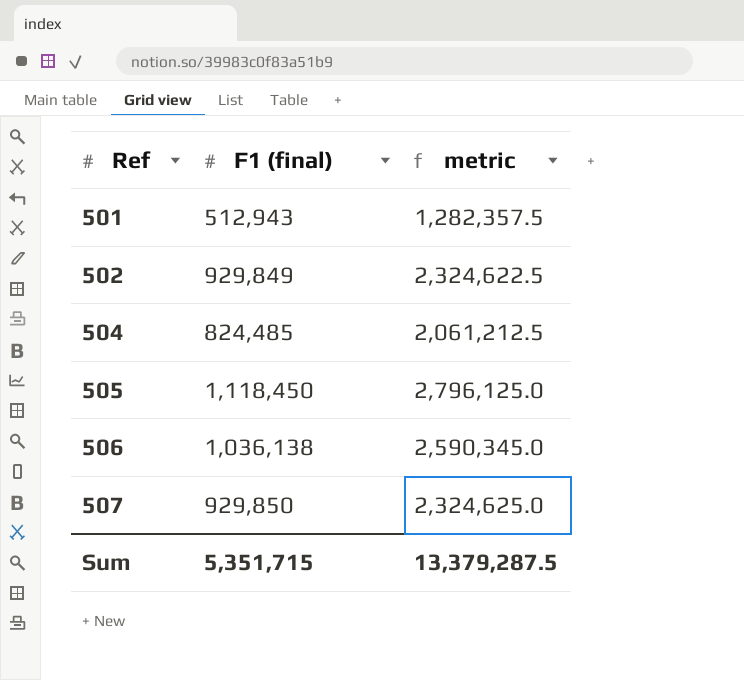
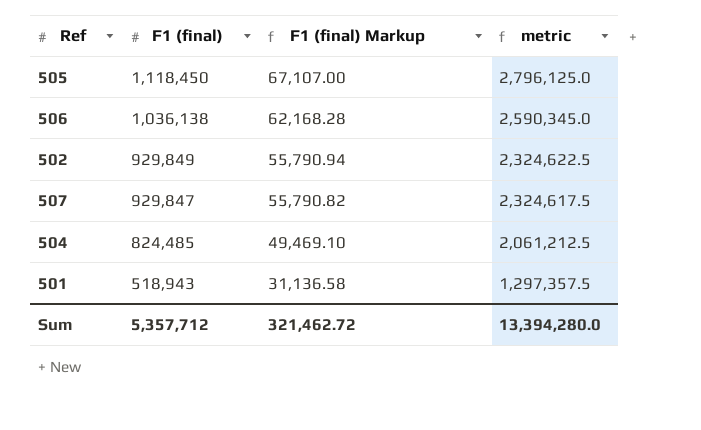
row order: Ref ascending -> F1 (final) descending
column F1 (final) Markup | formula: none -> [F1 (final)] * 0.06
507 | F1 (final): 929,850 -> 929,847
507 | metric: 2,324,625.0 -> 2,324,617.5
501 | F1 (final): 512,943 -> 518,943
501 | metric: 1,282,357.5 -> 1,297,357.5
Sum | F1 (final): 5,351,715 -> 5,357,712
Sum | metric: 13,379,287.5 -> 13,394,280.0

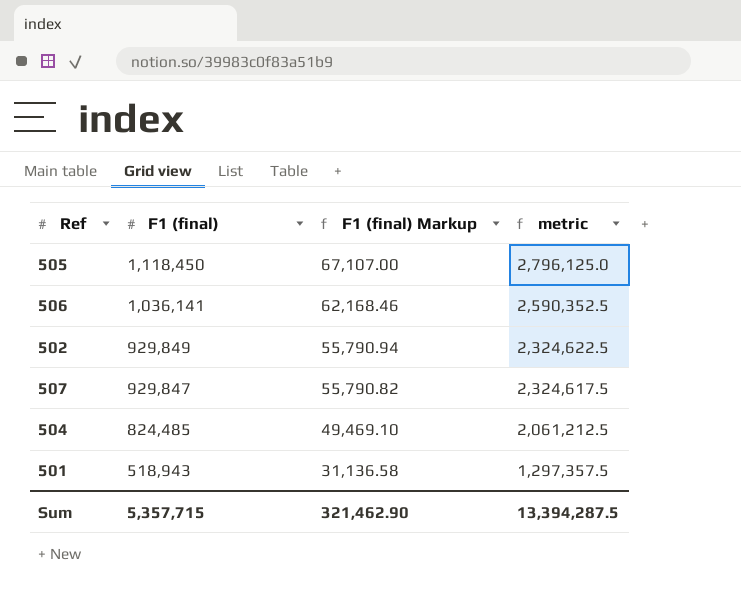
506 | F1 (final): 1,036,138 -> 1,036,141
506 | F1 (final) Markup: 62,168.28 -> 62,168.46
506 | metric: 2,590,345.0 -> 2,590,352.5
Sum | F1 (final): 5,357,712 -> 5,357,715
Sum | F1 (final) Markup: 321,462.72 -> 321,462.90
Sum | metric: 13,394,280.0 -> 13,394,287.5

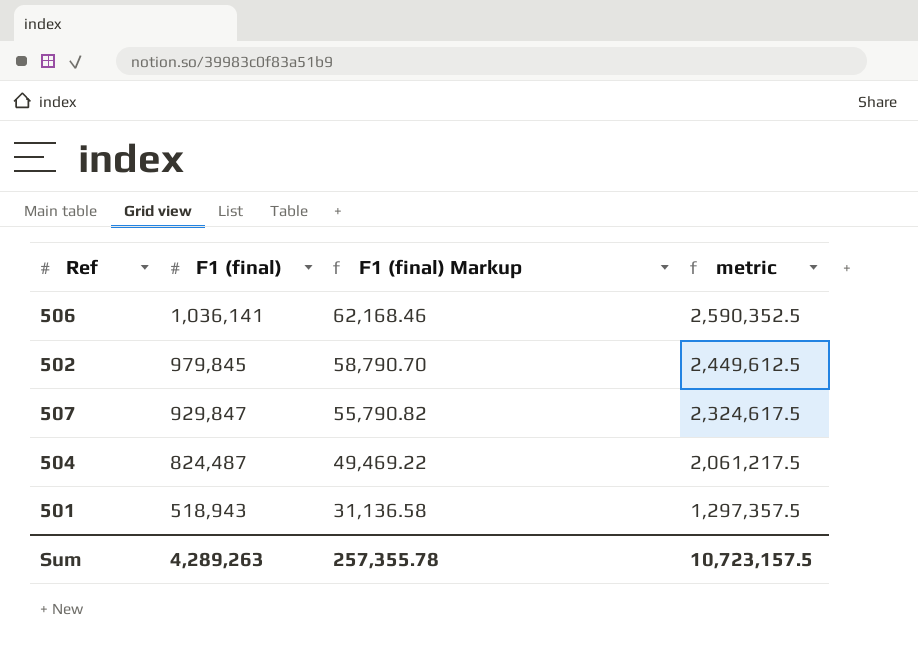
row 505: 1,118,450 | 67,107.00 | 2,796,125.0 -> none
502 | F1 (final): 929,849 -> 979,845
502 | F1 (final) Markup: 55,790.94 -> 58,790.70
502 | metric: 2,324,622.5 -> 2,449,612.5
504 | F1 (final): 824,485 -> 824,487
504 | F1 (final) Markup: 49,469.10 -> 49,469.22
504 | metric: 2,061,212.5 -> 2,061,217.5
Sum | F1 (final): 5,357,715 -> 4,289,263
Sum | F1 (final) Markup: 321,462.90 -> 257,355.78
Sum | metric: 13,394,287.5 -> 10,723,157.5

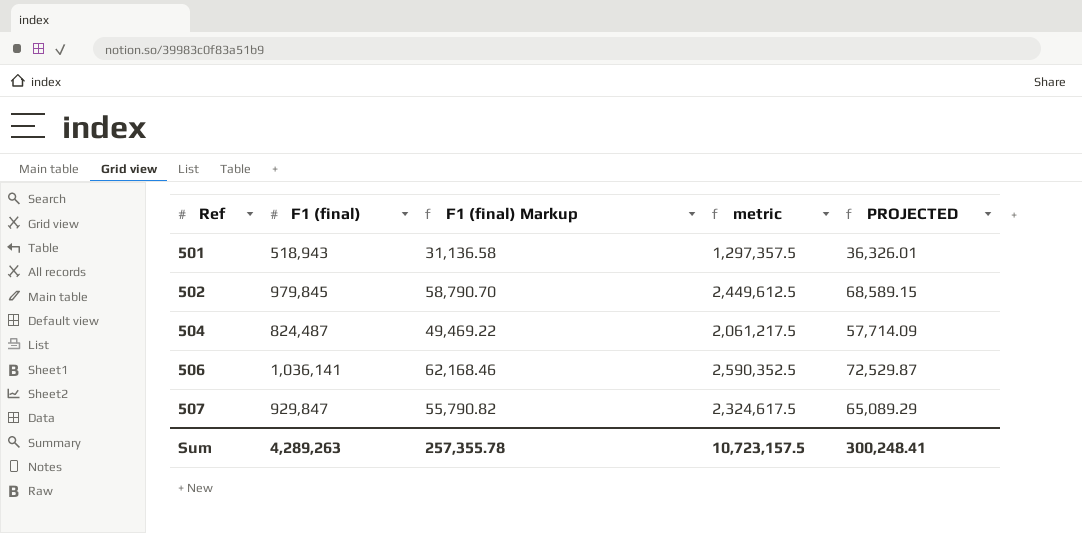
row order: F1 (final) descending -> Ref ascending
column PROJECTED | formula: none -> [F1 (final)] * 0.07

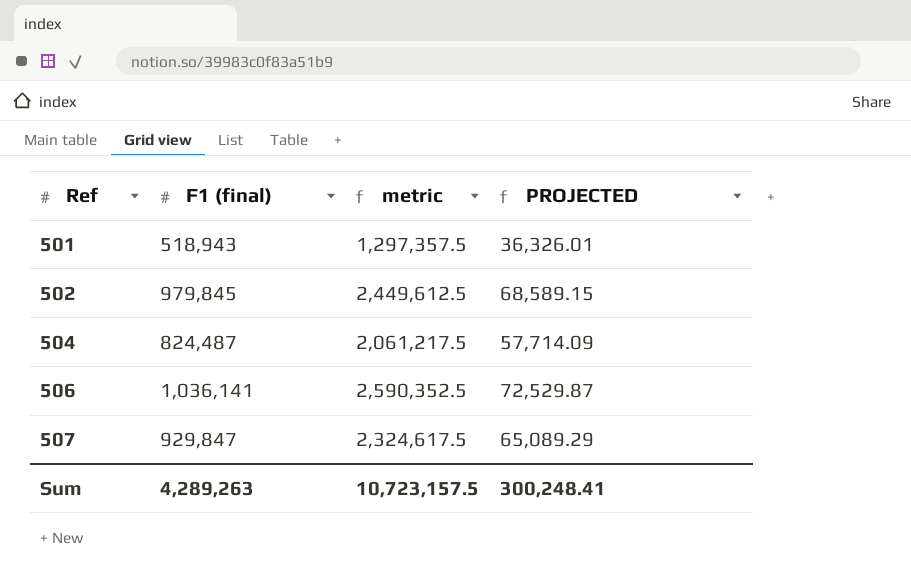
column F1 (final) Markup | formula: [F1 (final)] * 0.06 -> none

